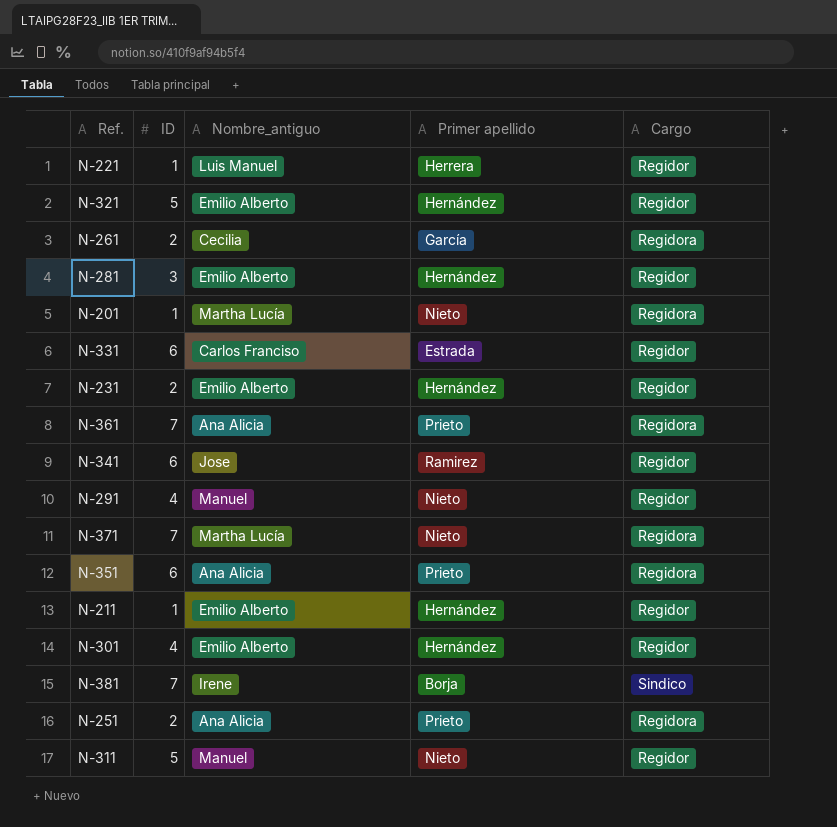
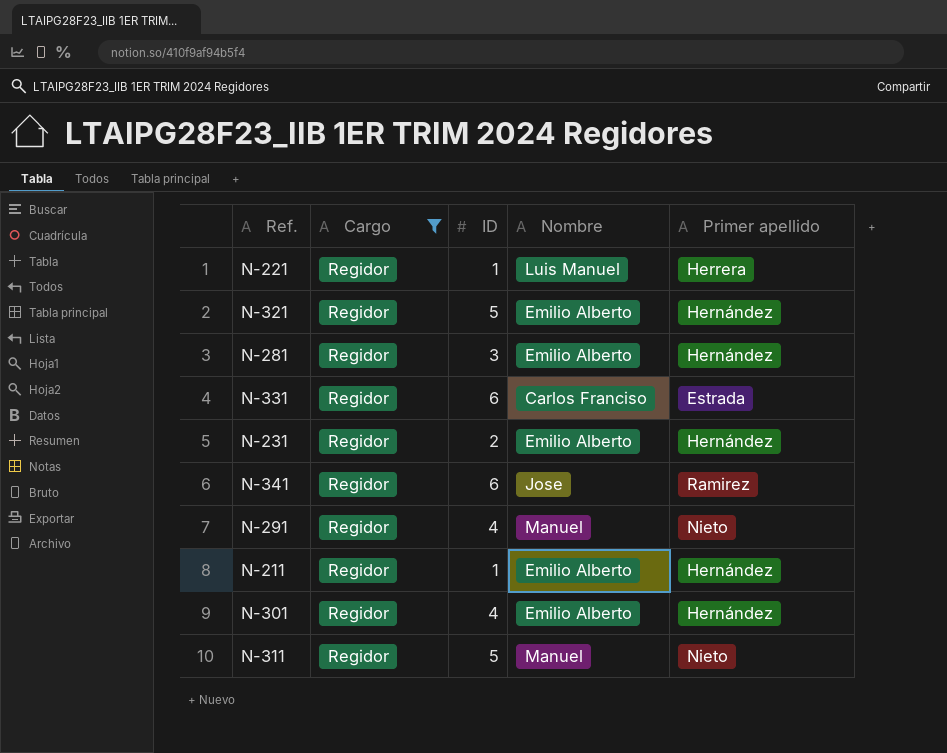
filter: none -> Cargo = Regidor
column Cargo | position: 5 -> 2
column name: Nombre_antiguo -> Nombre

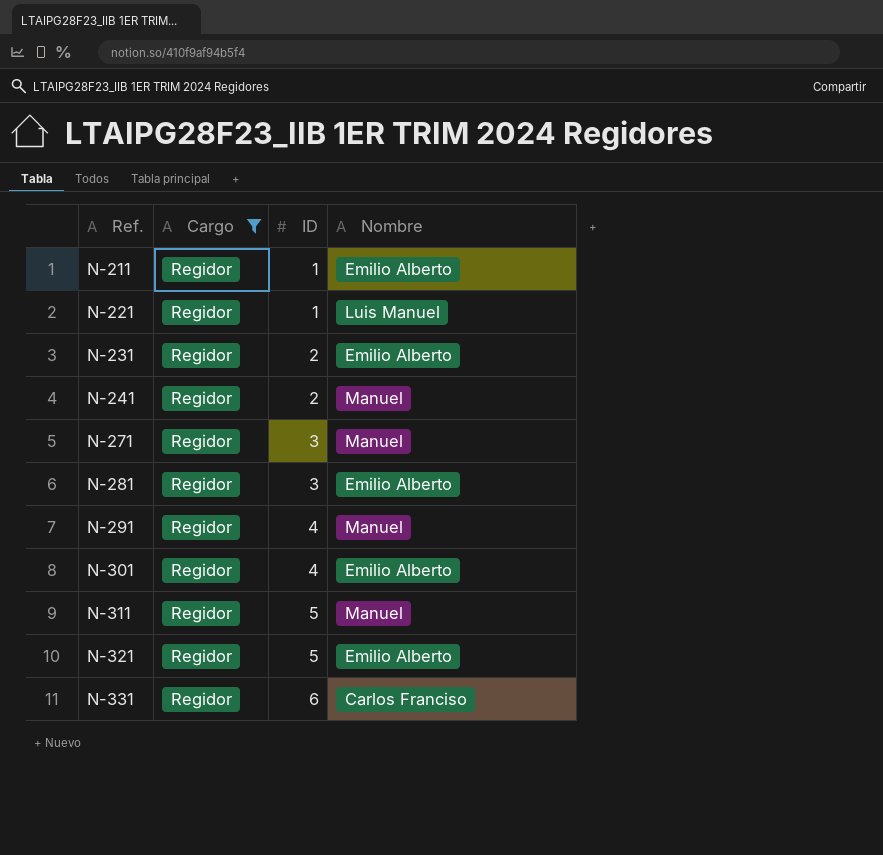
row order: none -> Ref. ascending
column Primer apellido | position: 5 -> none
row N-341: Regidor | 6 | Jose | Ramirez -> none
row N-241: none -> Regidor | 2 | Manuel
row N-271: none -> Regidor | 3 | Manuel

